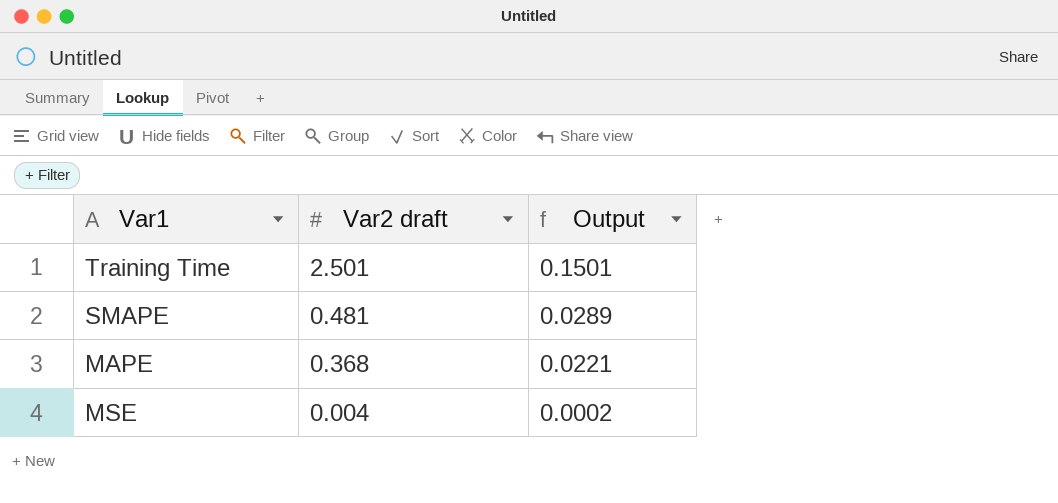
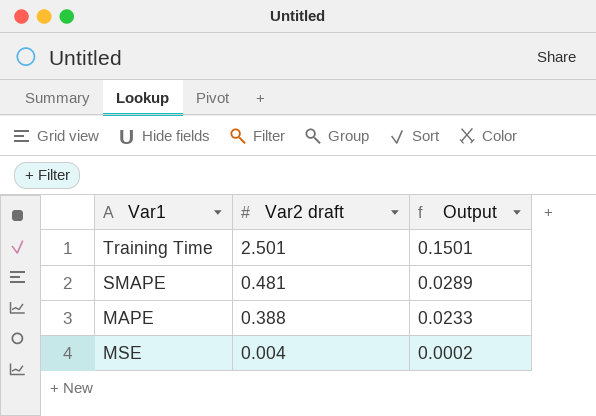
MAPE | Var2 draft: 0.368 -> 0.388
MAPE | Output: 0.0221 -> 0.0233

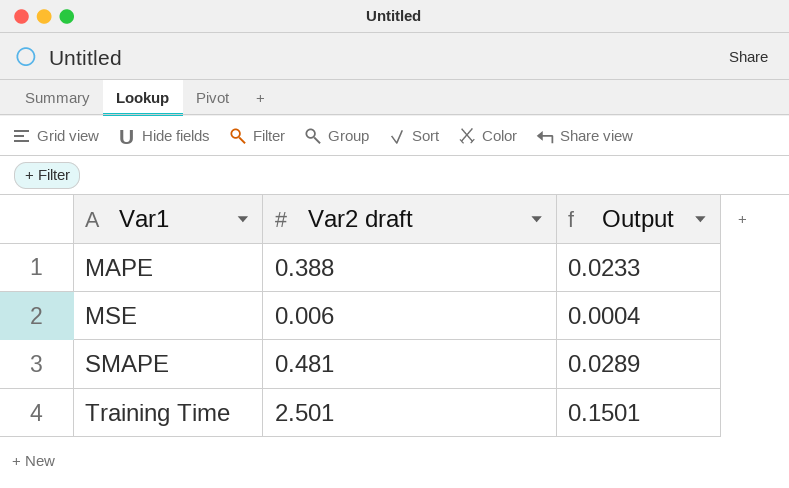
row order: Var2 draft descending -> Var1 ascending
MSE | Var2 draft: 0.004 -> 0.006
MSE | Output: 0.0002 -> 0.0004

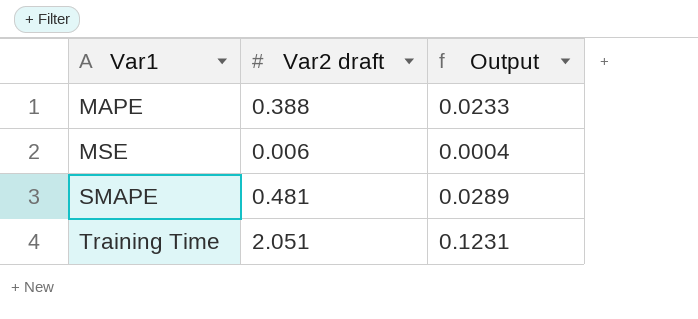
Training Time | Var2 draft: 2.501 -> 2.051
Training Time | Output: 0.1501 -> 0.1231

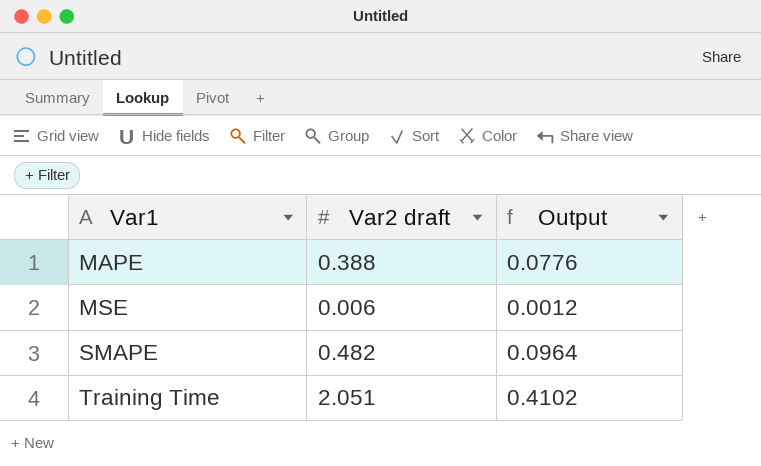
column Output | formula: [Var2 draft] * 0.06 -> [Var2 draft] * 0.2
SMAPE | Var2 draft: 0.481 -> 0.482

